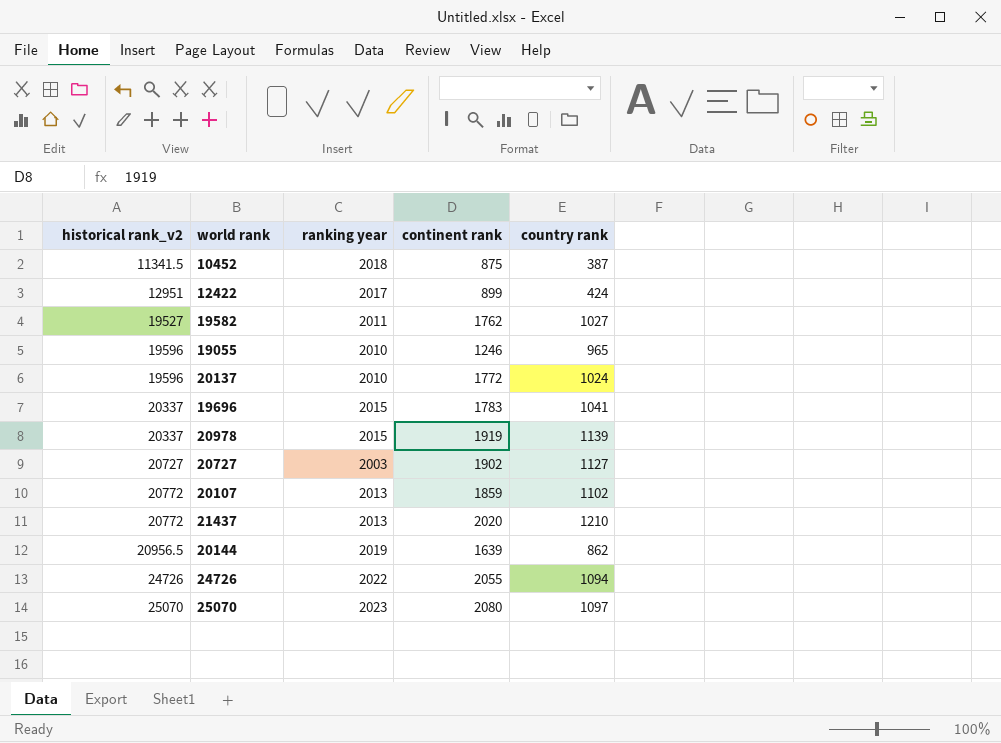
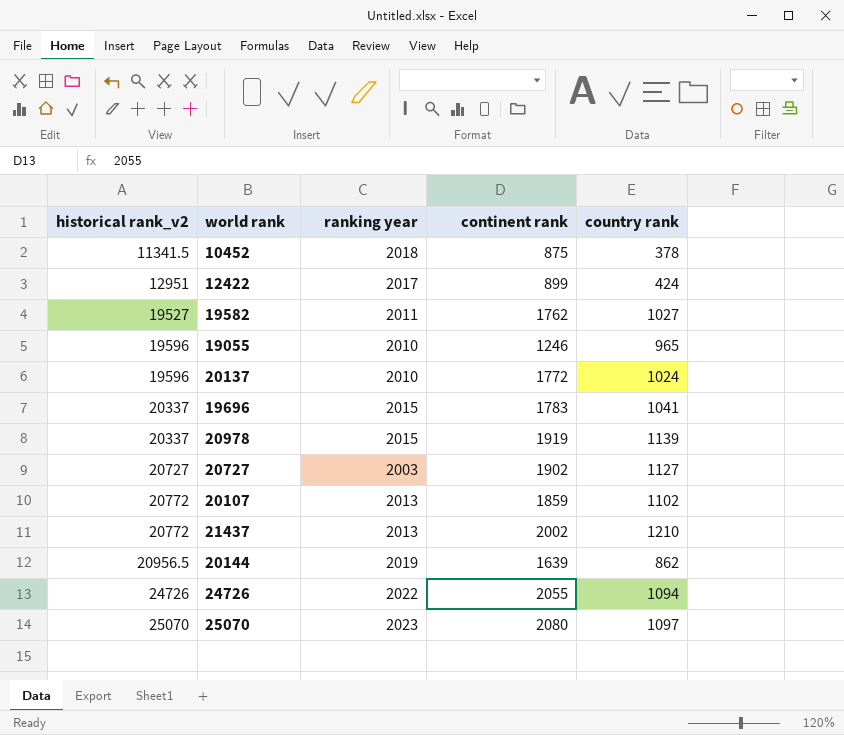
10452 | country rank: 387 -> 378
21437 | continent rank: 2020 -> 2002

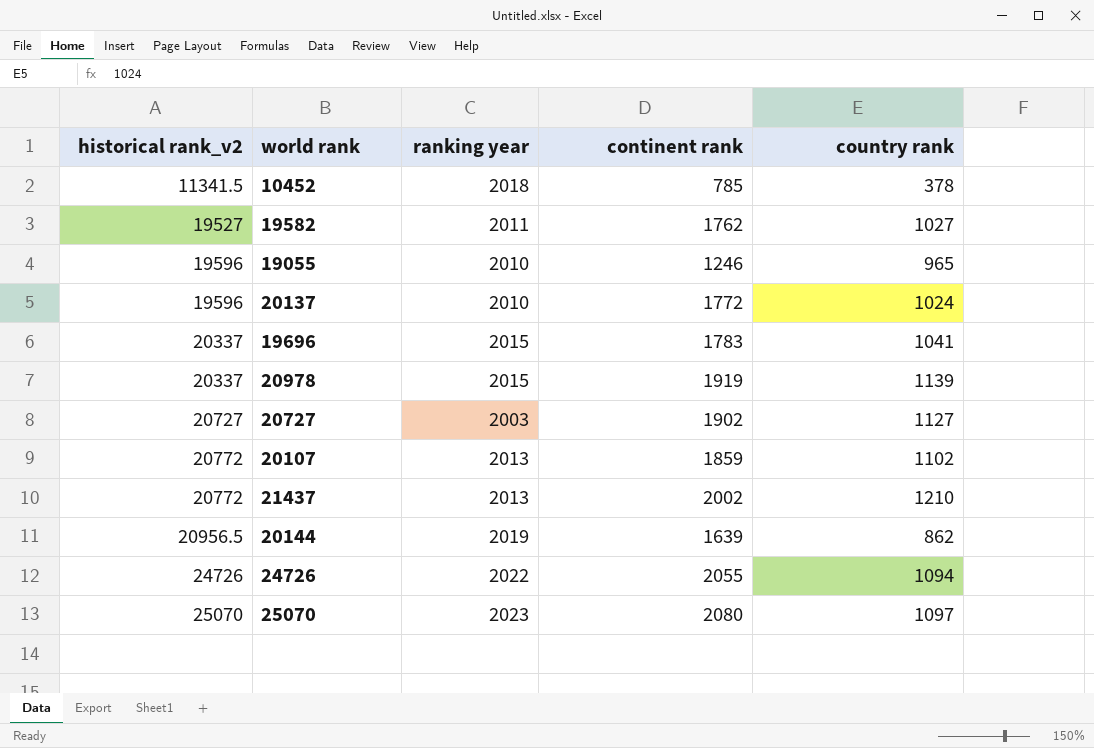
row 12422: 12951 | 2017 | 899 | 424 -> none
10452 | continent rank: 875 -> 785

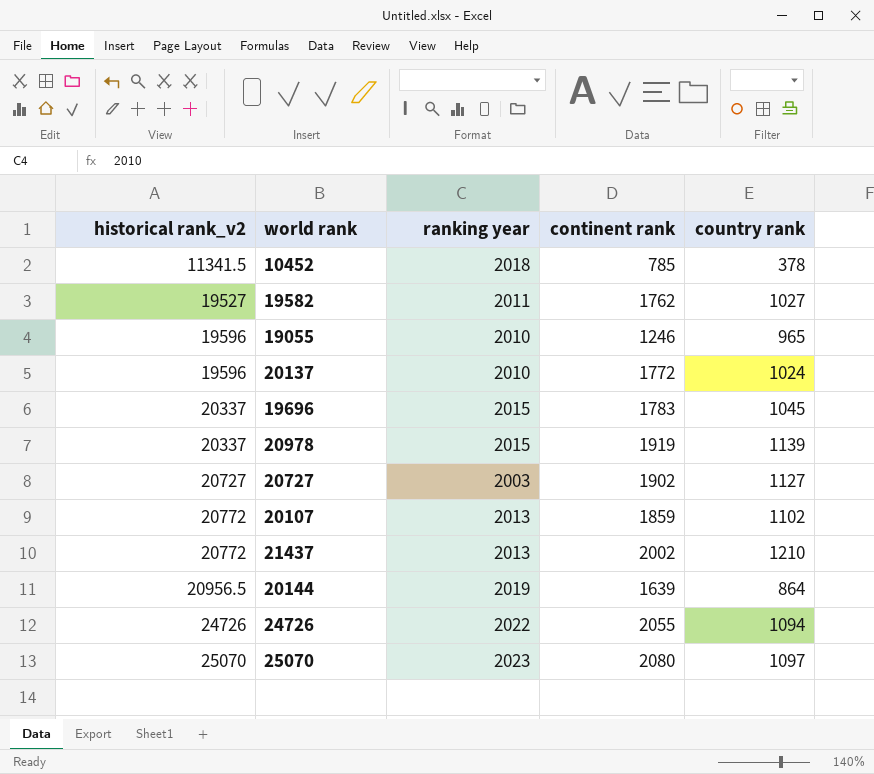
19696 | country rank: 1041 -> 1045
20144 | country rank: 862 -> 864

